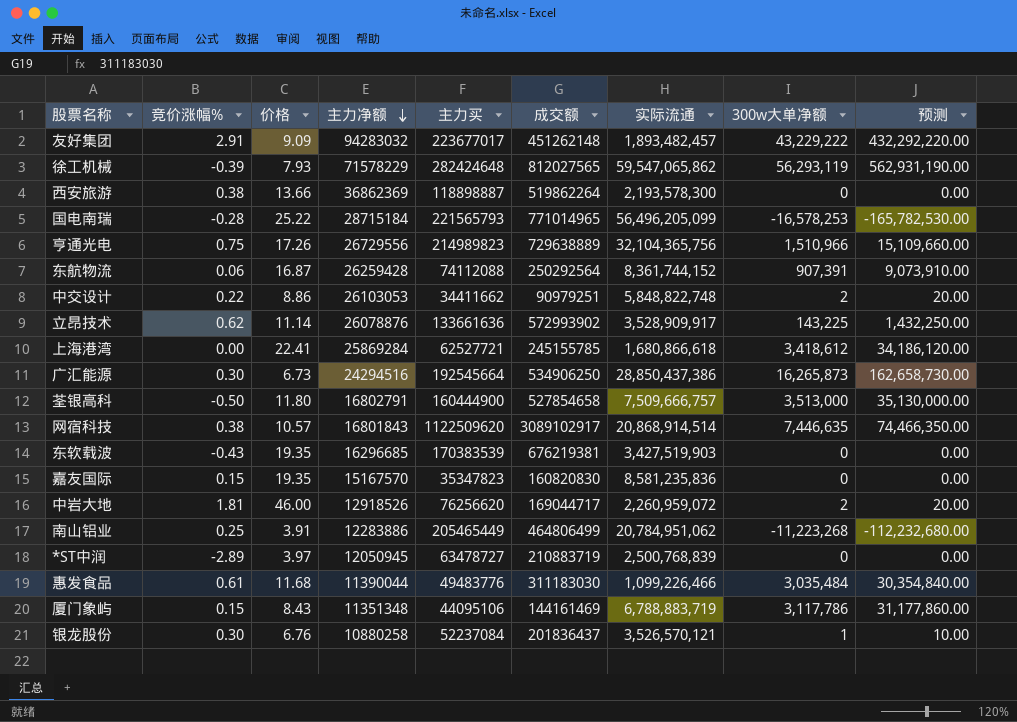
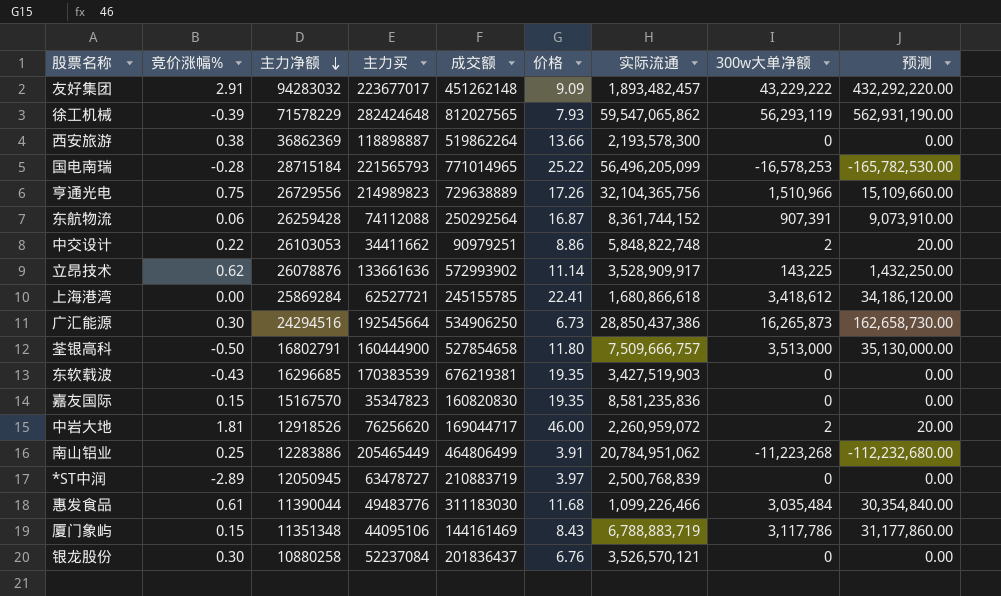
column 价格 | position: 3 -> 6
row 网宿科技: 0.38 | 10.57 | 16801843 | 1122509620 | 3089102917 | 20,868,914,514 | 7,446,635 | 74,466,350.00 -> none
银龙股份 | 300w大单净额: 1 -> 0
银龙股份 | 预测: 10.00 -> 0.00

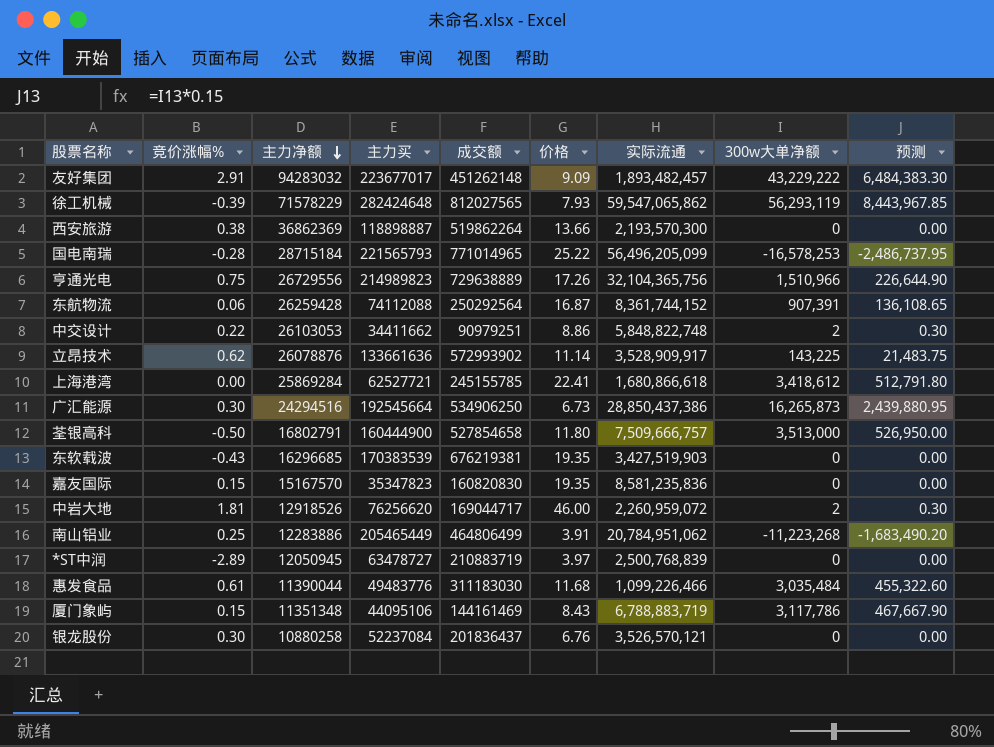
column 预测 | formula: [300w大单净额] * 10 -> [300w大单净额] * 0.15
西安旅游 | 实际流通: 2,193,578,300 -> 2,193,570,300

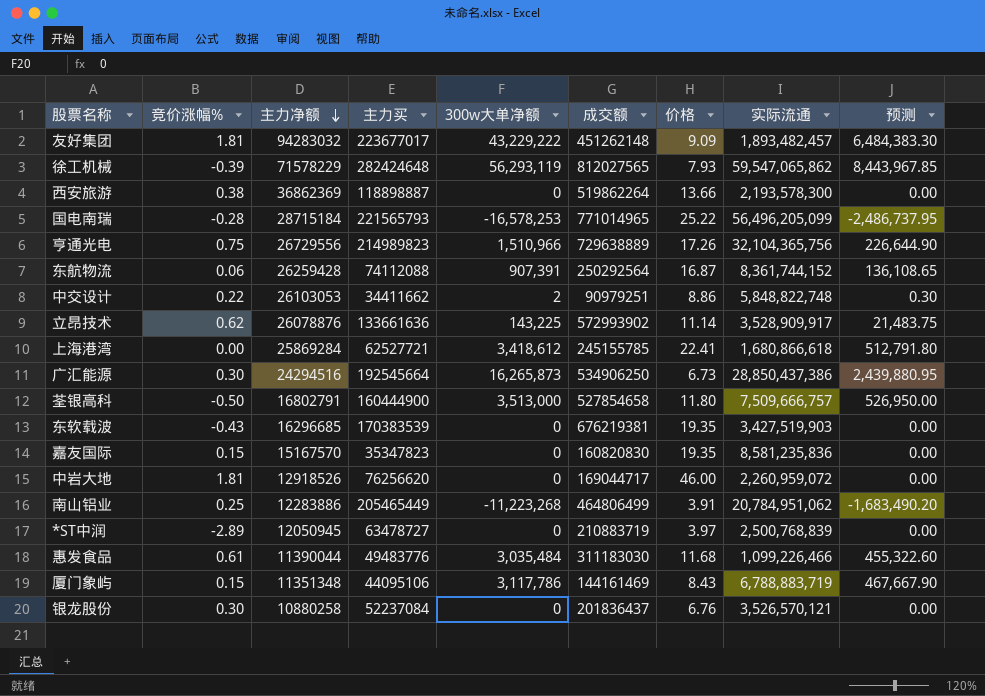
column 300w大单净额 | position: 8 -> 5
友好集团 | 竞价涨幅%: 2.91 -> 1.81
西安旅游 | 实际流通: 2,193,570,300 -> 2,193,578,300
中岩大地 | 300w大单净额: 2 -> 0
中岩大地 | 预测: 0.30 -> 0.00

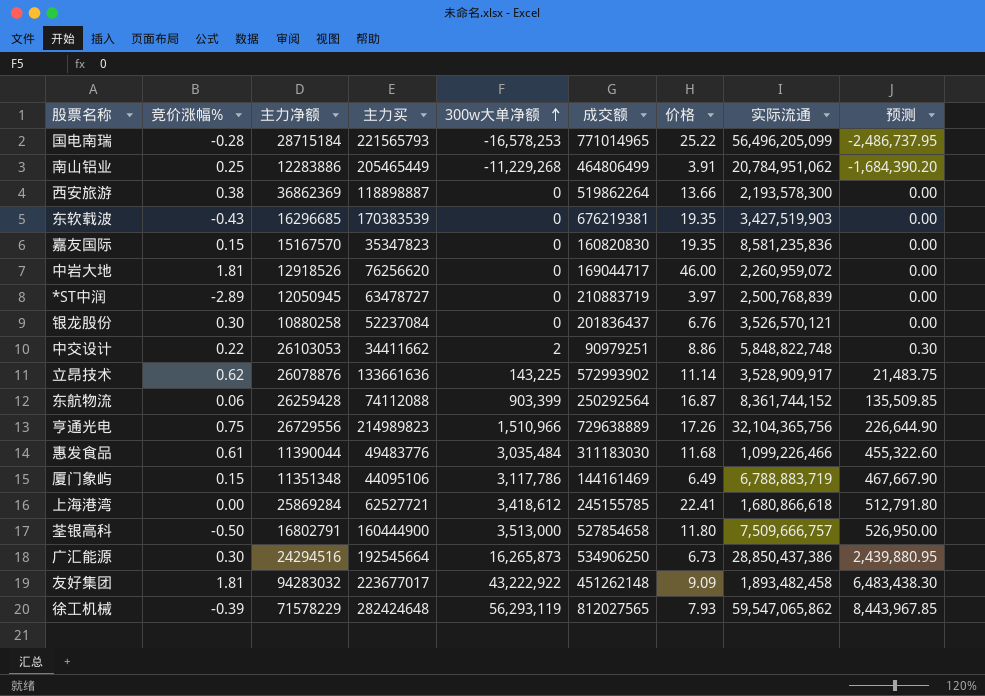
row order: 主力净额 descending -> 300w大单净额 ascending
南山铝业 | 300w大单净额: -11,223,268 -> -11,229,268
南山铝业 | 预测: -1,683,490.20 -> -1,684,390.20
东航物流 | 300w大单净额: 907,391 -> 903,399
东航物流 | 预测: 136,108.65 -> 135,509.85
厦门象屿 | 价格: 8.43 -> 6.49
友好集团 | 300w大单净额: 43,229,222 -> 43,222,922
友好集团 | 实际流通: 1,893,482,457 -> 1,893,482,458
友好集团 | 预测: 6,484,383.30 -> 6,483,438.30

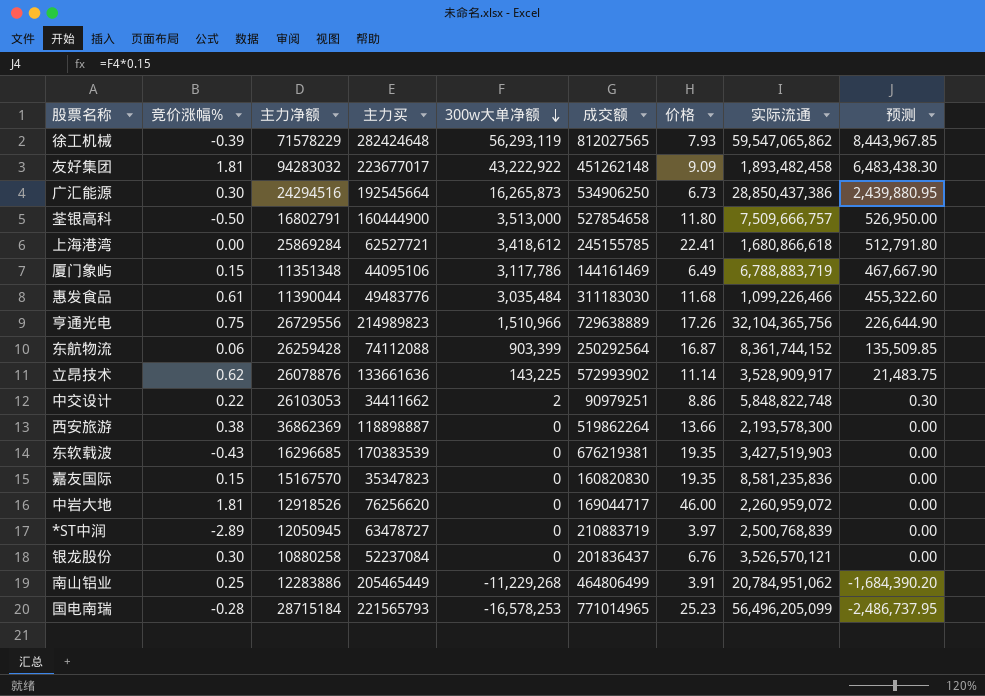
row order: 300w大单净额 ascending -> 300w大单净额 descending
国电南瑞 | 价格: 25.22 -> 25.23

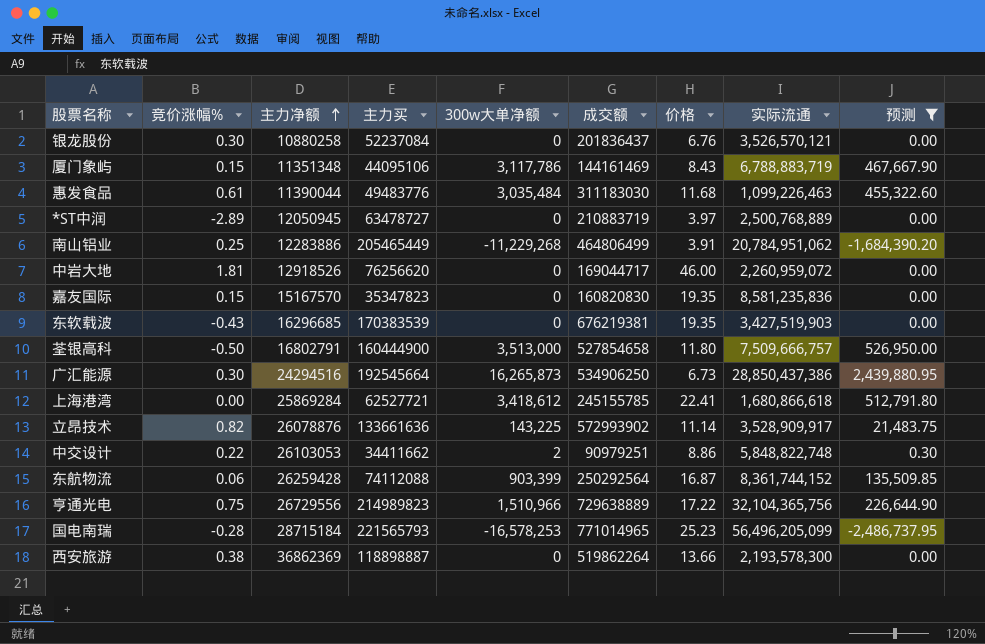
filter: none -> 预测 <= 2,439,880.95
row order: 300w大单净额 descending -> 主力净额 ascending
厦门象屿 | 价格: 6.49 -> 8.43
惠发食品 | 实际流通: 1,099,226,466 -> 1,099,226,463
*ST中润 | 实际流通: 2,500,768,839 -> 2,500,768,889
立昂技术 | 竞价涨幅%: 0.62 -> 0.82
亨通光电 | 价格: 17.26 -> 17.22

